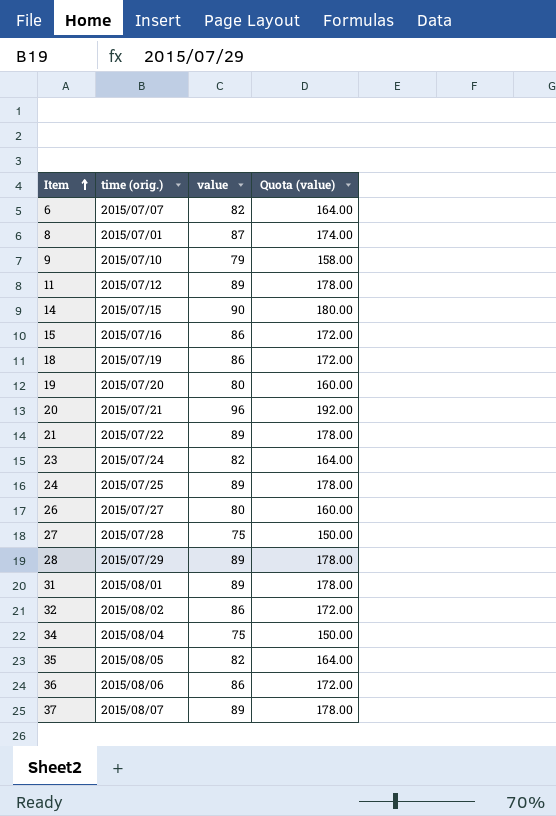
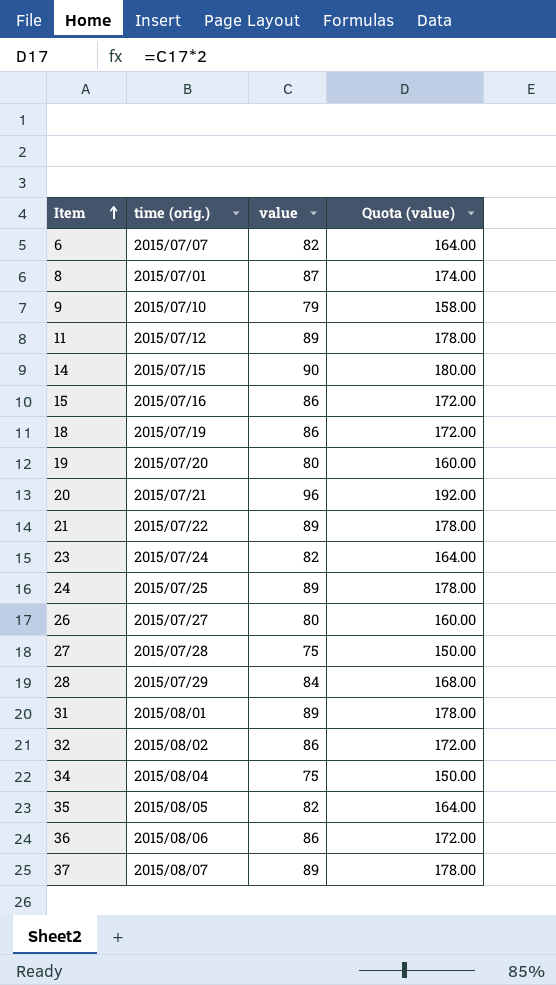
28 | value: 89 -> 84
28 | Quota (value): 178.00 -> 168.00

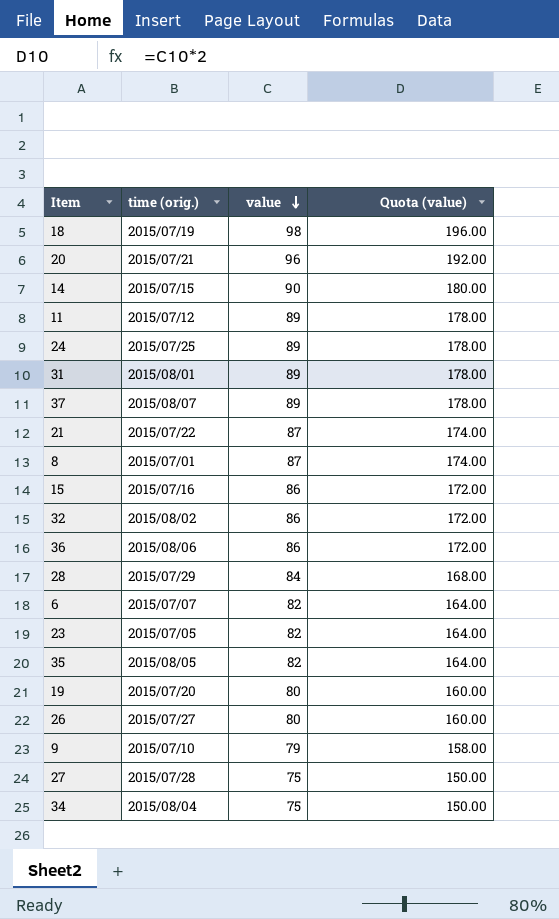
row order: Item ascending -> value descending
18 | value: 86 -> 98
18 | Quota (value): 172.00 -> 196.00
21 | value: 89 -> 87
21 | Quota (value): 178.00 -> 174.00
23 | time (orig.): 2015/07/24 -> 2015/07/05

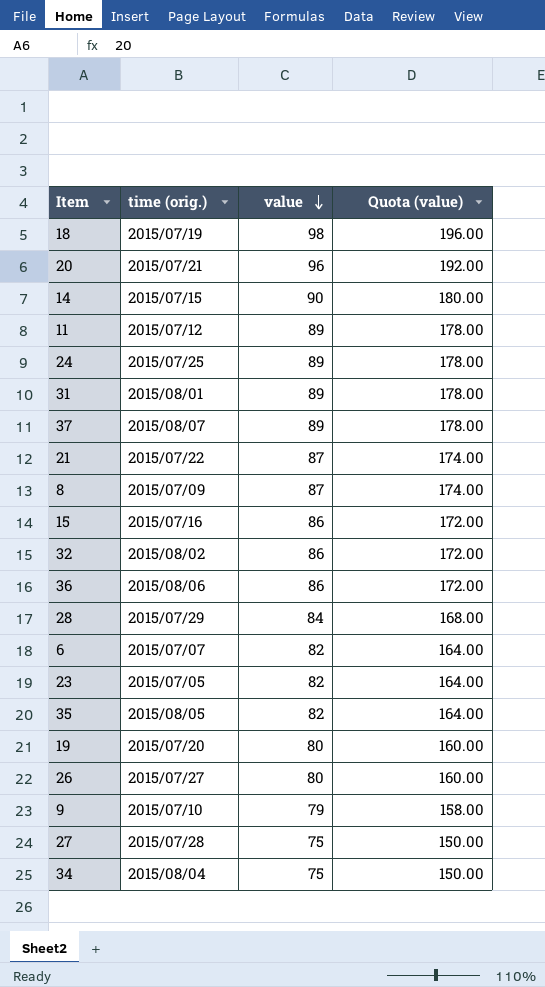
8 | time (orig.): 2015/07/01 -> 2015/07/09

